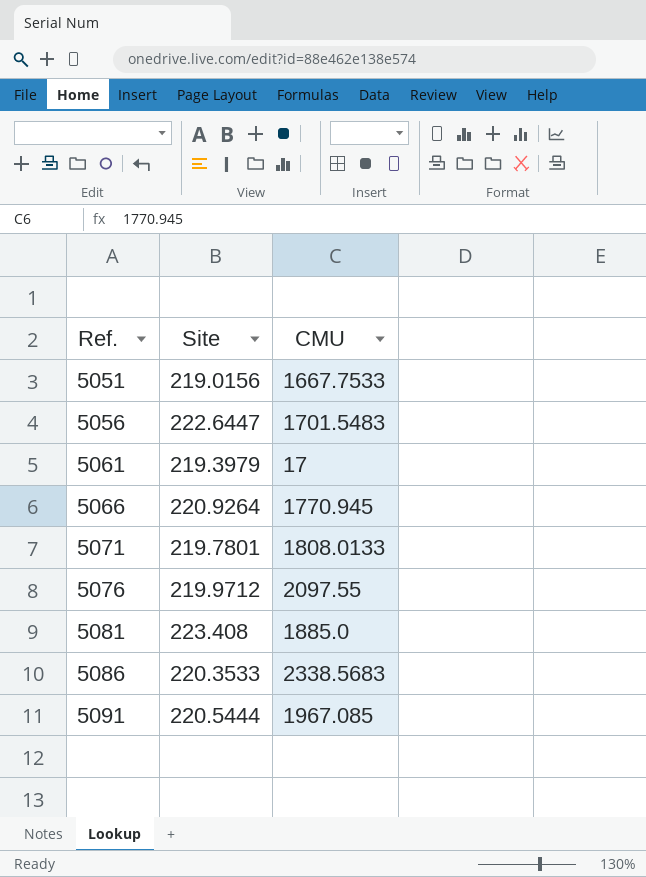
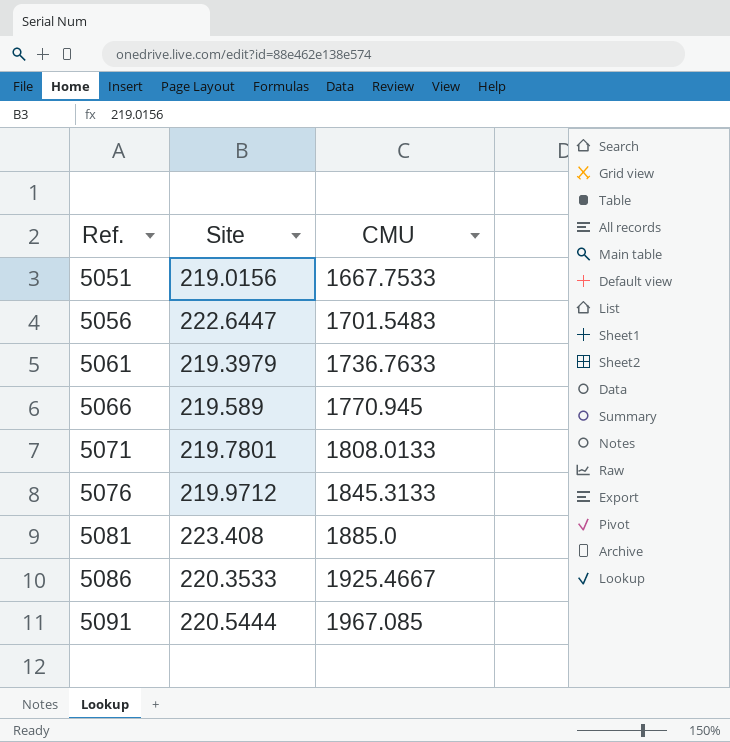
5061 | CMU: 17 -> 1736.7633
5066 | Site: 220.9264 -> 219.589
5076 | CMU: 2097.55 -> 1845.3133
5086 | CMU: 2338.5683 -> 1925.4667

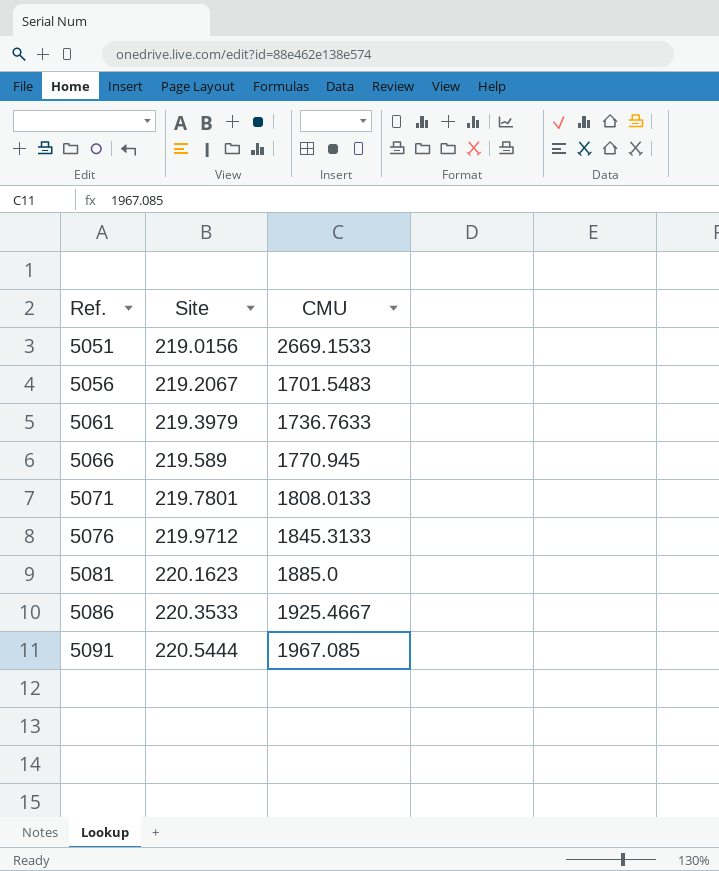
5051 | CMU: 1667.7533 -> 2669.1533
5056 | Site: 222.6447 -> 219.2067
5081 | Site: 223.408 -> 220.1623

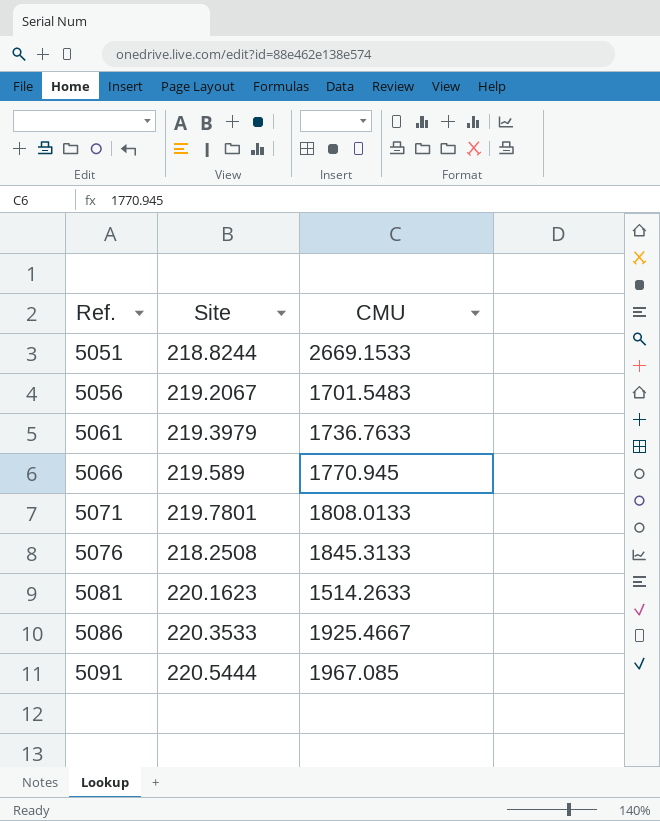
5051 | Site: 219.0156 -> 218.8244
5076 | Site: 219.9712 -> 218.2508
5081 | CMU: 1885.0 -> 1514.2633

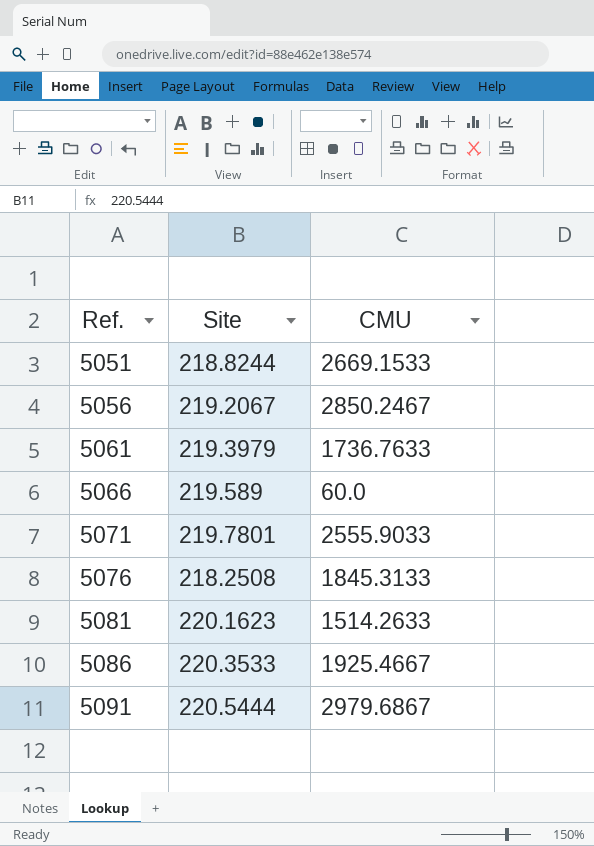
5056 | CMU: 1701.5483 -> 2850.2467
5066 | CMU: 1770.945 -> 60.0
5071 | CMU: 1808.0133 -> 2555.9033
5091 | CMU: 1967.085 -> 2979.6867

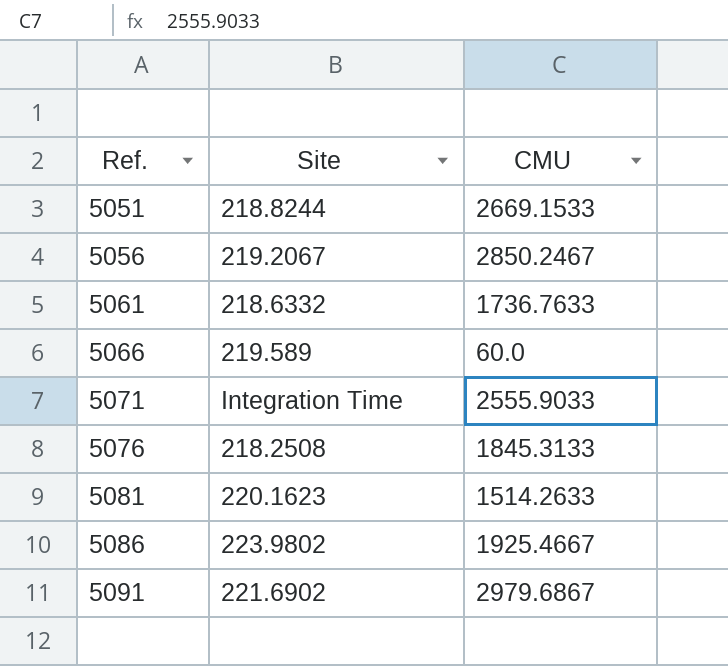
5061 | Site: 219.3979 -> 218.6332
5071 | Site: 219.7801 -> Integration Time
5086 | Site: 220.3533 -> 223.9802
5091 | Site: 220.5444 -> 221.6902

